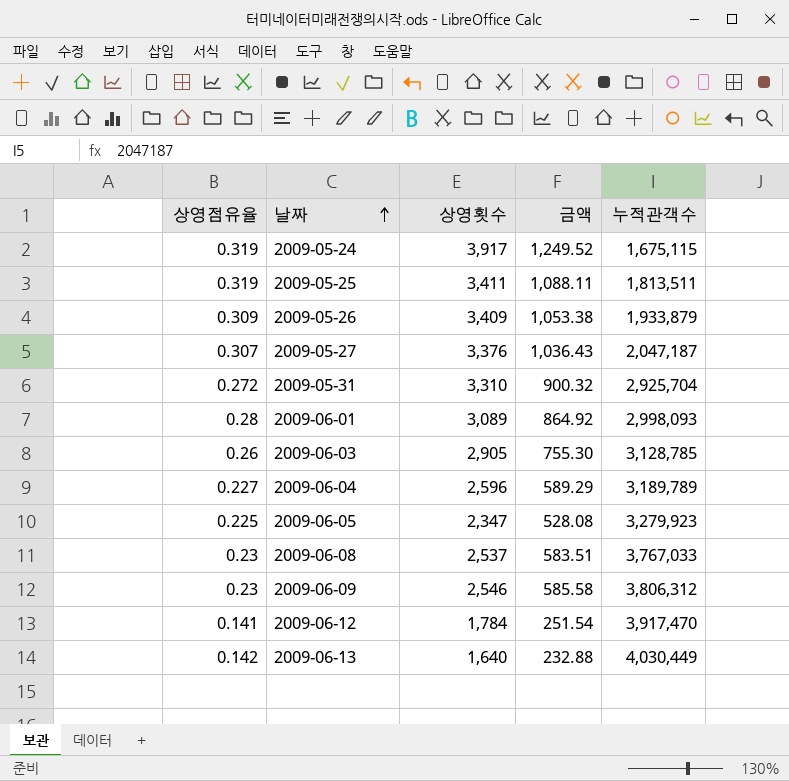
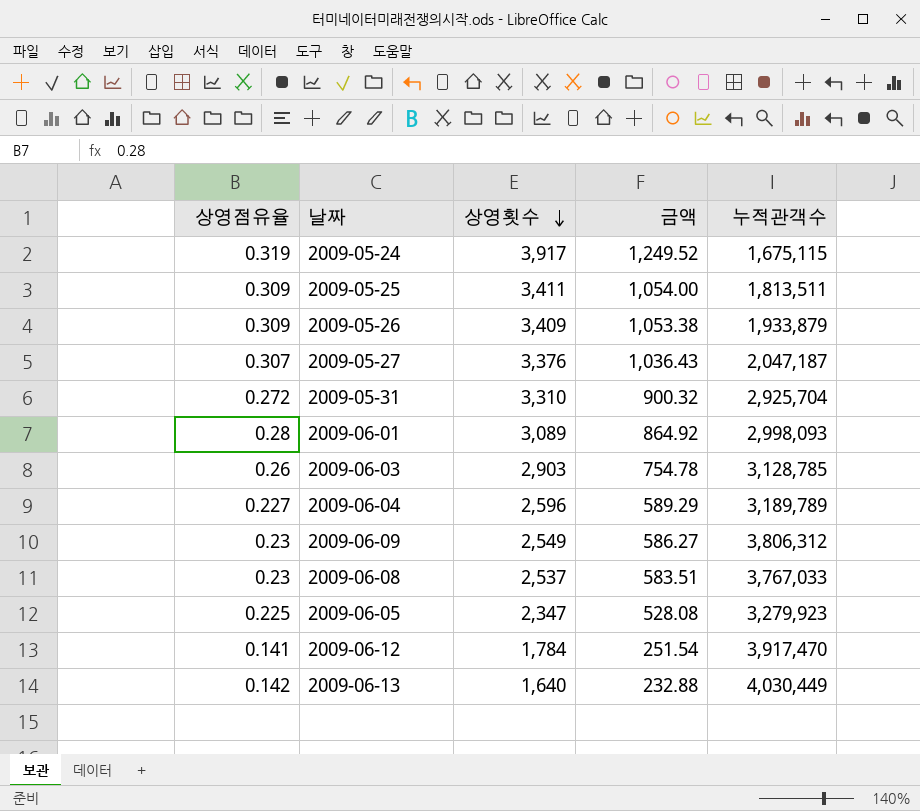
row order: 날짜 ascending -> 상영횟수 descending
2009-05-25 | 상영점유율: 0.319 -> 0.309
2009-05-25 | 금액: 1,088.11 -> 1,054.00
2009-06-03 | 상영횟수: 2,905 -> 2,903
2009-06-03 | 금액: 755.30 -> 754.78
2009-06-09 | 상영횟수: 2,546 -> 2,549
2009-06-09 | 금액: 585.58 -> 586.27

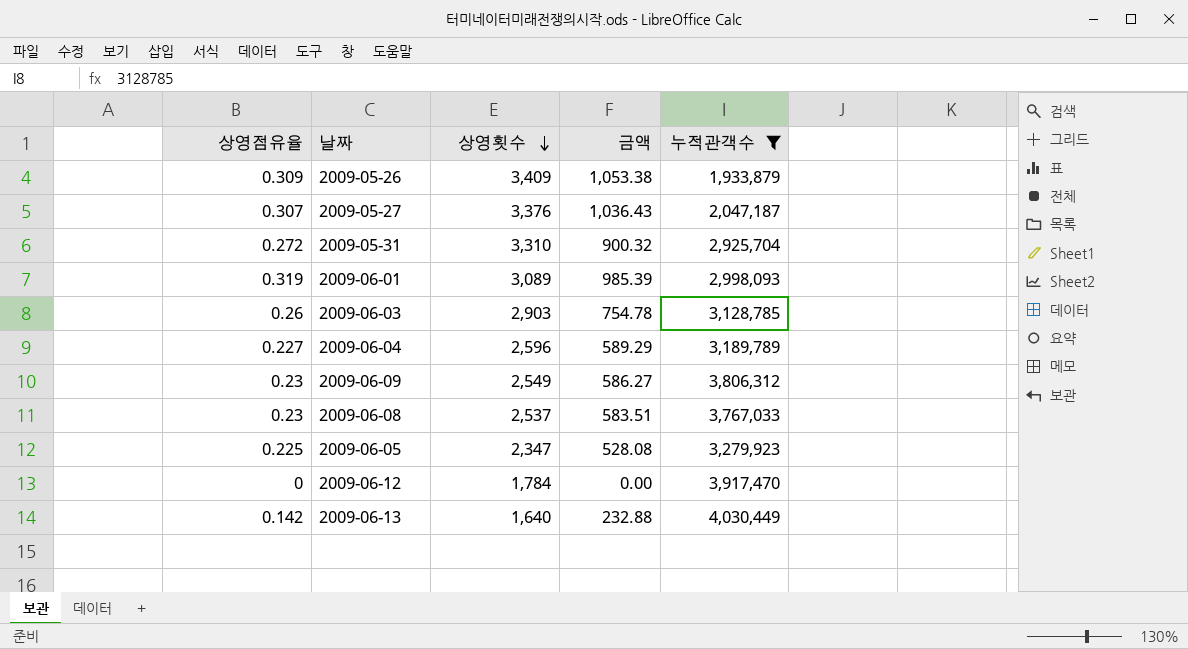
filter: none -> 누적관객수 >= 1,933,879
2009-06-01 | 상영점유율: 0.28 -> 0.319
2009-06-01 | 금액: 864.92 -> 985.39
2009-06-12 | 상영점유율: 0.141 -> 0
2009-06-12 | 금액: 251.54 -> 0.00

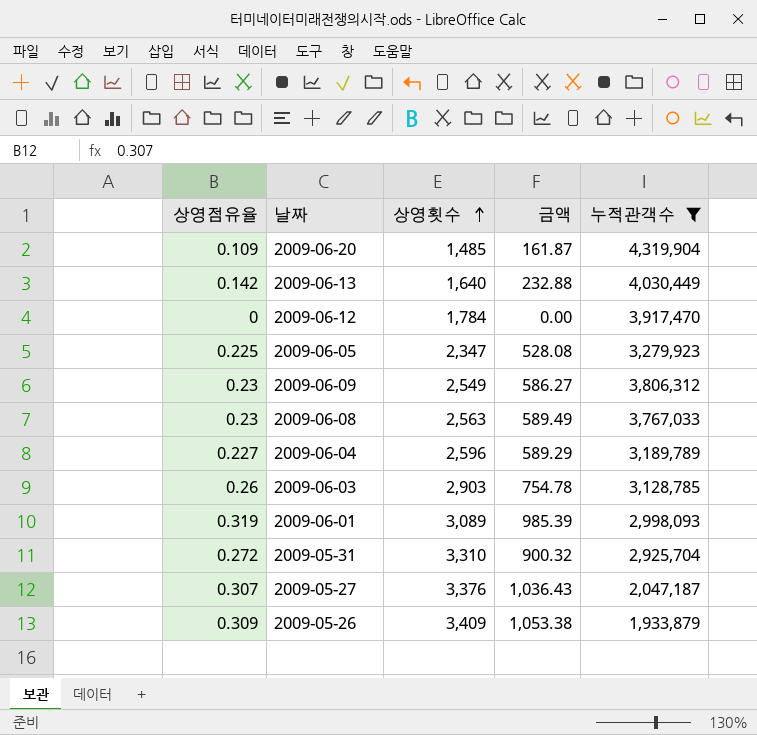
row order: 상영횟수 descending -> 상영횟수 ascending
row 2009-06-20: none -> 0.109 | 1,485 | 161.87 | 4,319,904
2009-06-08 | 상영횟수: 2,537 -> 2,563
2009-06-08 | 금액: 583.51 -> 589.49

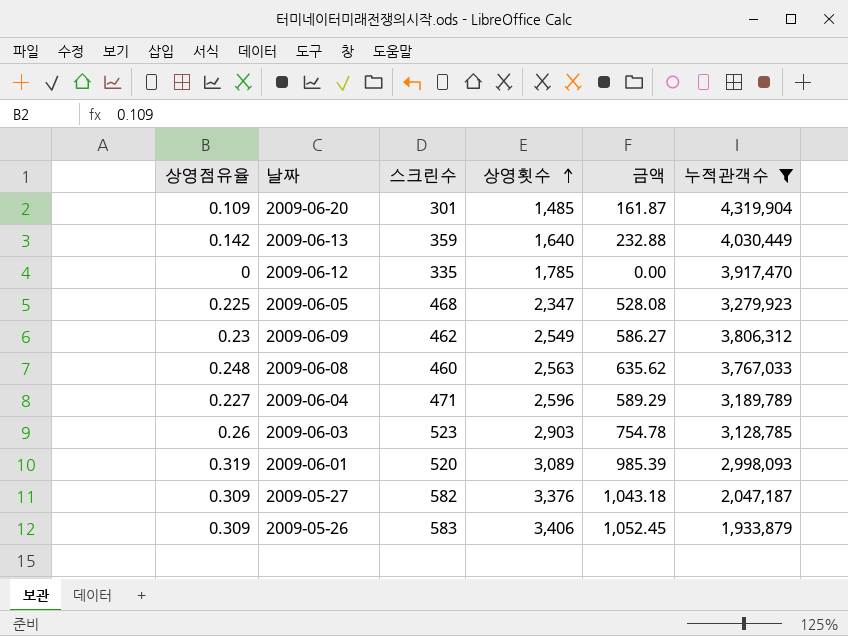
column 스크린수 | position: none -> 3
row 2009-05-31: 0.272 | 3,310 | 900.32 | 2,925,704 -> none
2009-06-12 | 상영횟수: 1,784 -> 1,785
2009-06-08 | 상영점유율: 0.23 -> 0.248
2009-06-08 | 금액: 589.49 -> 635.62
2009-05-27 | 상영점유율: 0.307 -> 0.309
2009-05-27 | 금액: 1,036.43 -> 1,043.18
2009-05-26 | 상영횟수: 3,409 -> 3,406
2009-05-26 | 금액: 1,053.38 -> 1,052.45

